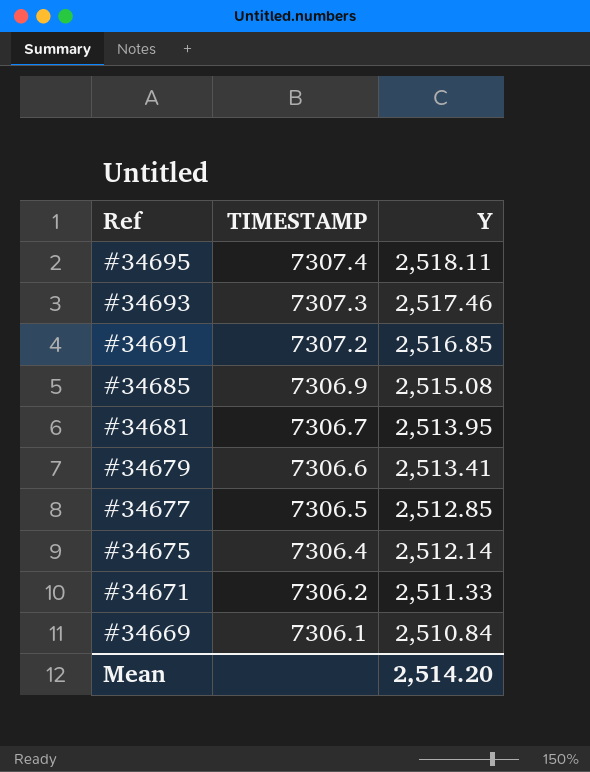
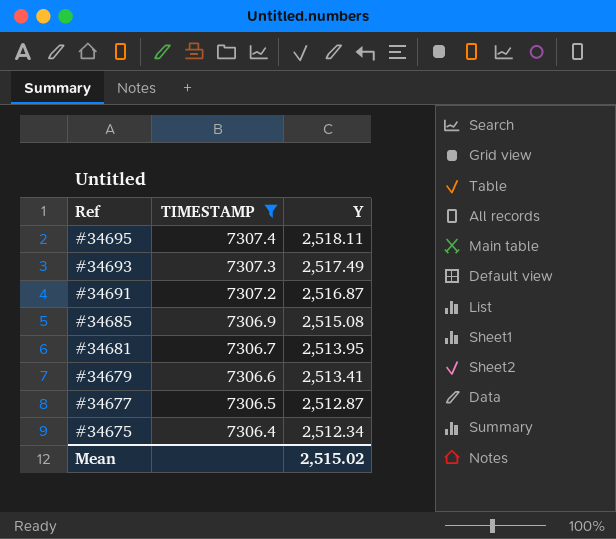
filter: none -> TIMESTAMP >= 7306.4
#34693 | Y: 2,517.46 -> 2,517.49
#34691 | Y: 2,516.85 -> 2,516.87
#34677 | Y: 2,512.85 -> 2,512.87
#34675 | Y: 2,512.14 -> 2,512.34
Mean | Y: 2,514.20 -> 2,515.02

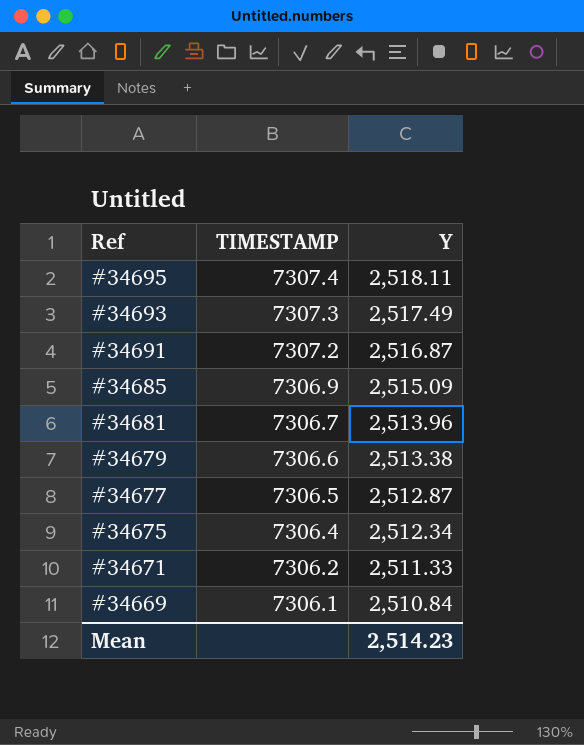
filter: TIMESTAMP >= 7306.4 -> none
#34685 | Y: 2,515.08 -> 2,515.09
#34681 | Y: 2,513.95 -> 2,513.96
#34679 | Y: 2,513.41 -> 2,513.38
Mean | Y: 2,515.02 -> 2,514.23

